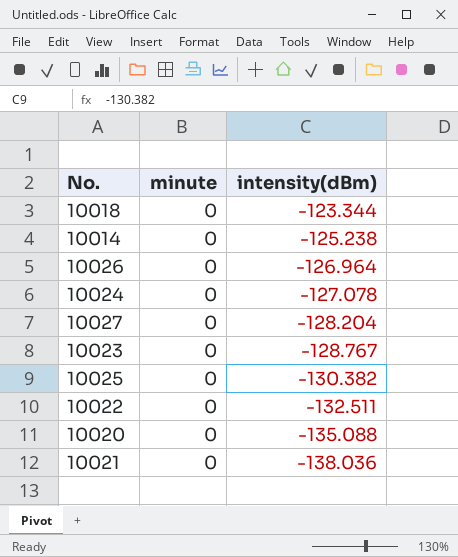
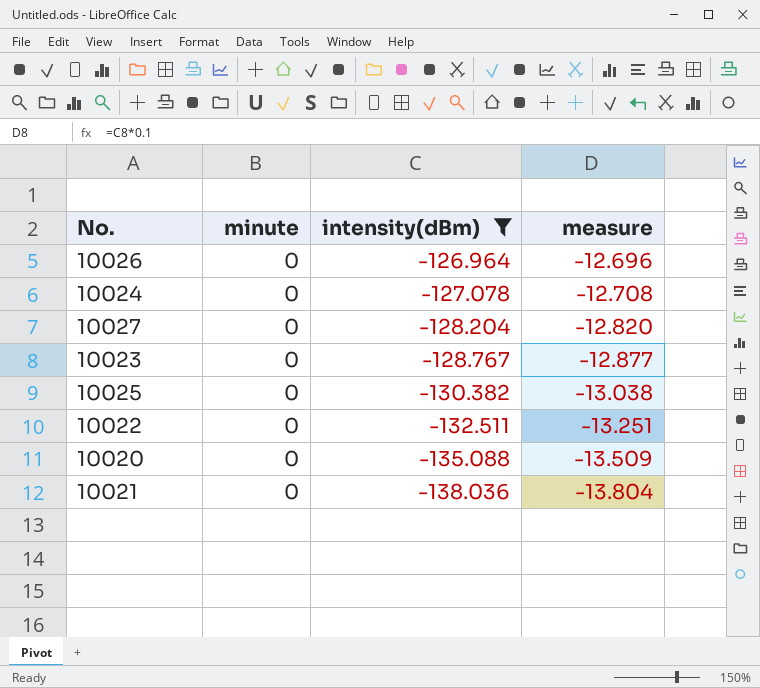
filter: none -> intensity(dBm) <= -126.964
column measure | formula: none -> [intensity(dBm)] * 0.1

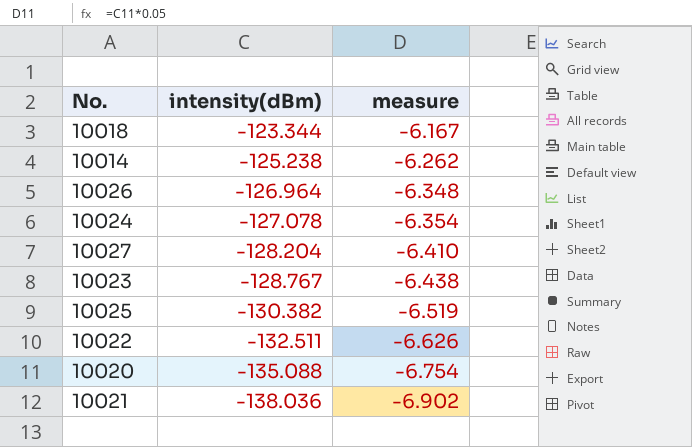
filter: intensity(dBm) <= -126.964 -> none
column minute | position: 2 -> none
column measure | formula: [intensity(dBm)] * 0.1 -> [intensity(dBm)] * 0.05

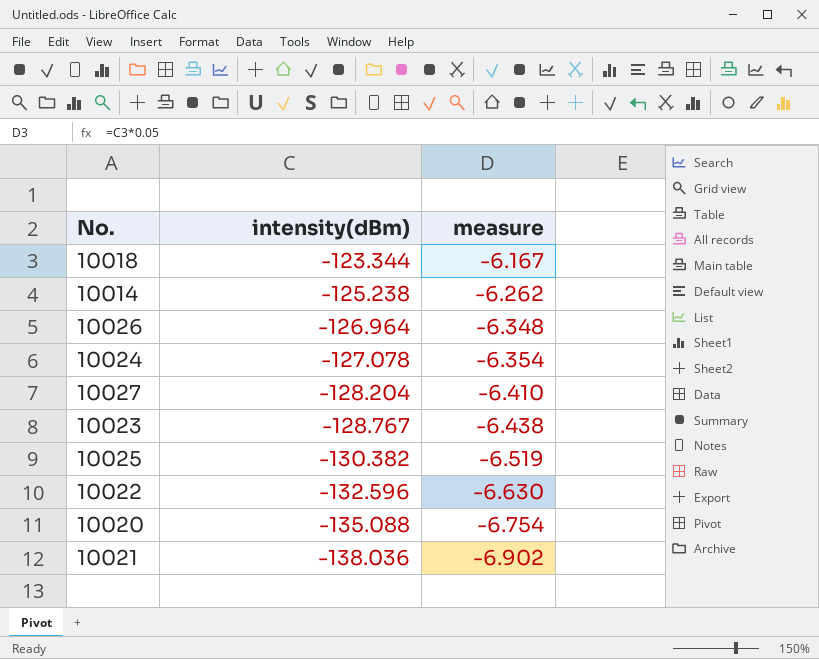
10022 | intensity(dBm): -132.511 -> -132.596
10022 | measure: -6.626 -> -6.630

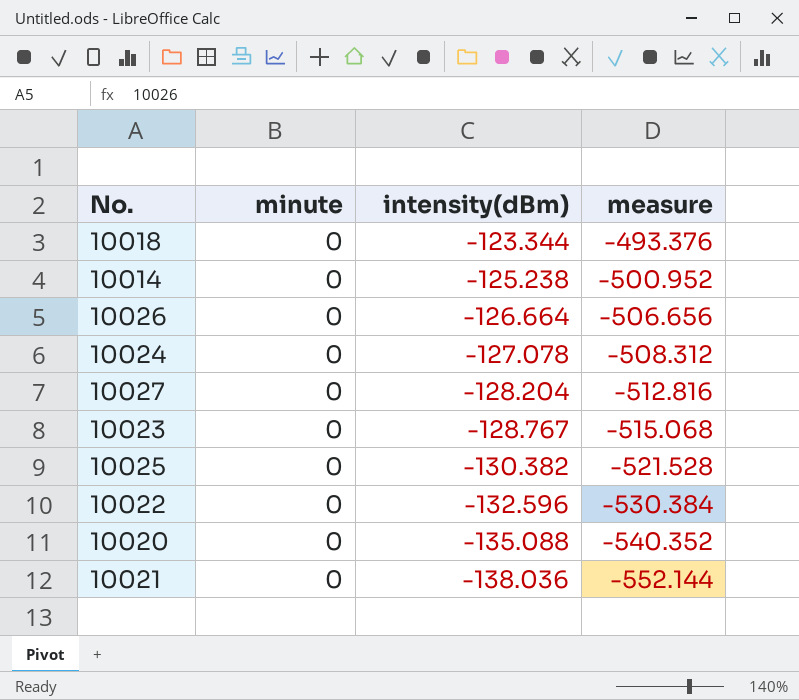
column minute | position: none -> 2
column measure | formula: [intensity(dBm)] * 0.05 -> [intensity(dBm)] * 4
10026 | intensity(dBm): -126.964 -> -126.664

